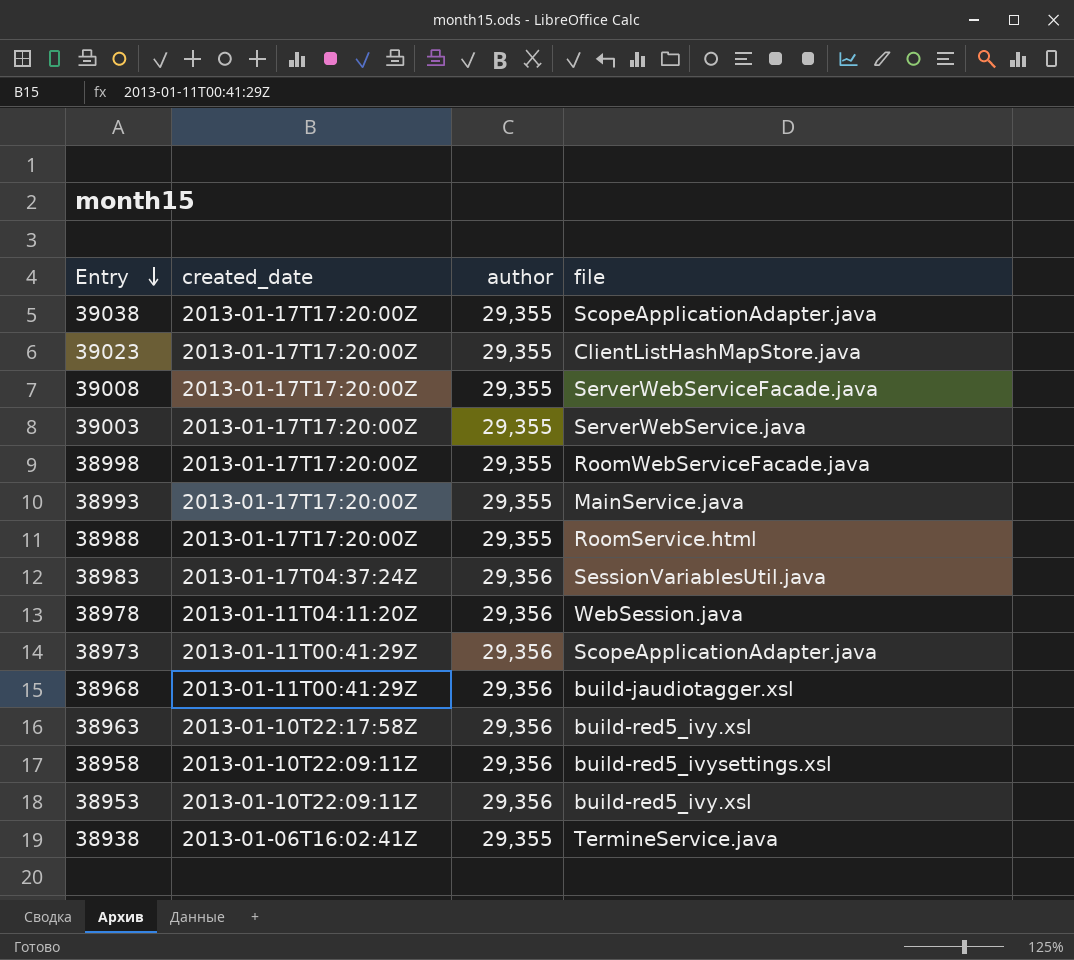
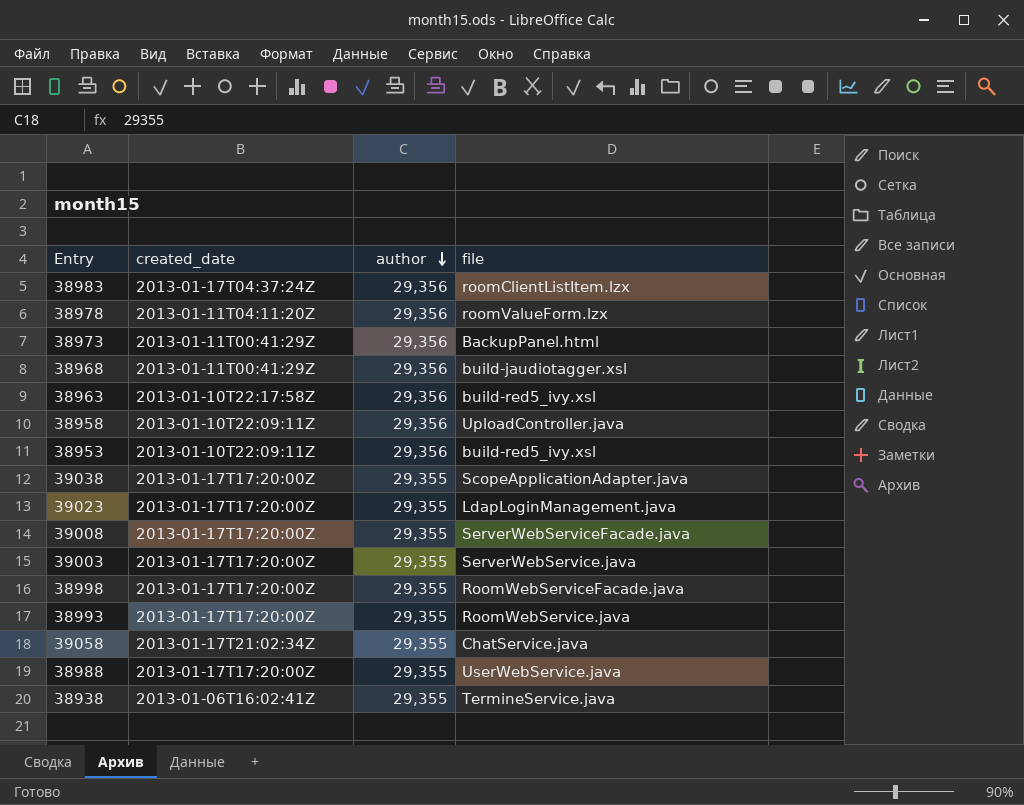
row order: Entry descending -> author descending
38983 | file: SessionVariablesUtil.java -> roomClientListItem.lzx
38978 | file: WebSession.java -> roomValueForm.lzx
38973 | file: ScopeApplicationAdapter.java -> BackupPanel.html
38958 | file: build-red5_ivysettings.xsl -> UploadController.java
39023 | file: ClientListHashMapStore.java -> LdapLoginManagement.java
38993 | file: MainService.java -> RoomWebService.java
row 39058: none -> 2013-01-17T21:02:34Z | 29,355 | ChatService.java
38988 | file: RoomService.html -> UserWebService.java

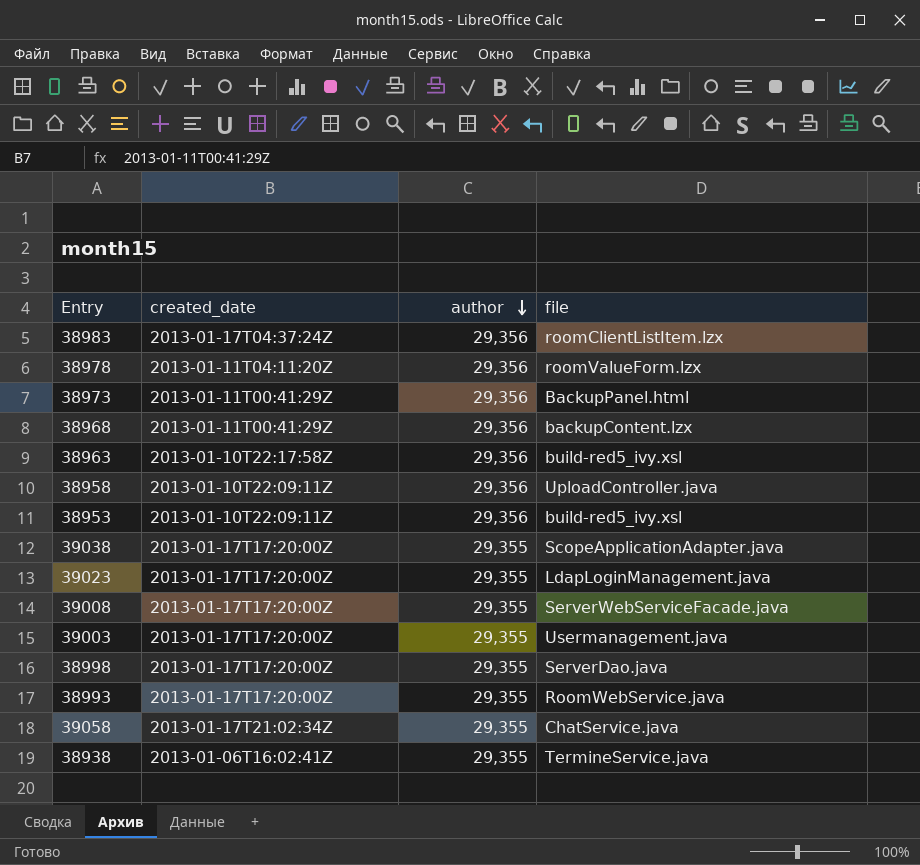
row 38988: 2013-01-17T17:20:00Z | 29,355 | UserWebService.java -> none
38968 | file: build-jaudiotagger.xsl -> backupContent.lzx
39003 | file: ServerWebService.java -> Usermanagement.java
38998 | file: RoomWebServiceFacade.java -> ServerDao.java

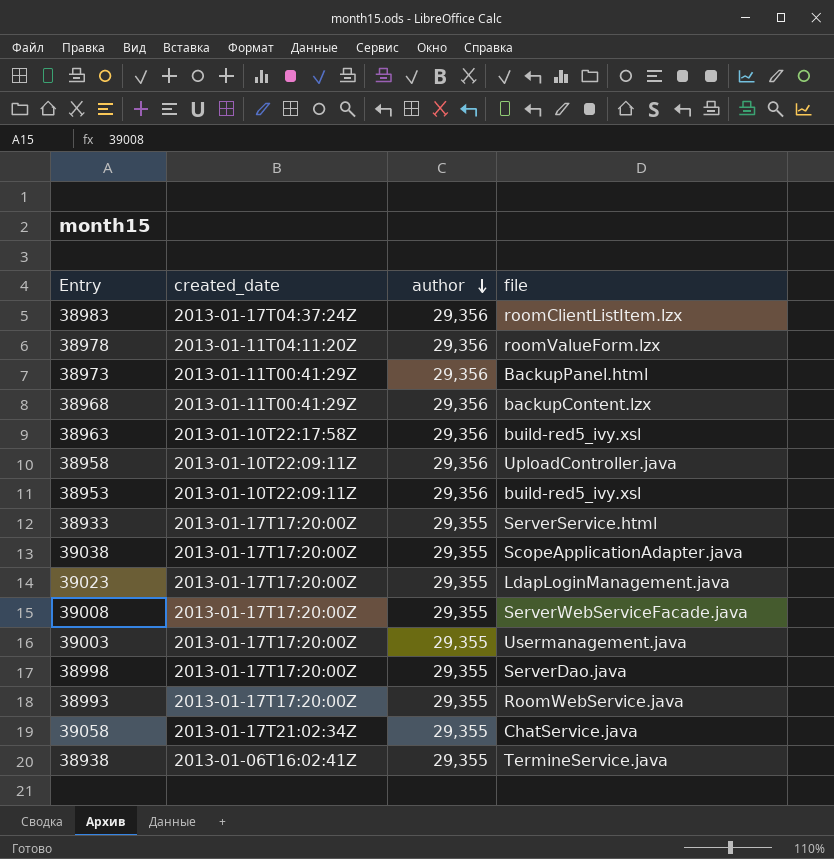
row 38933: none -> 2013-01-17T17:20:00Z | 29,355 | ServerService.html

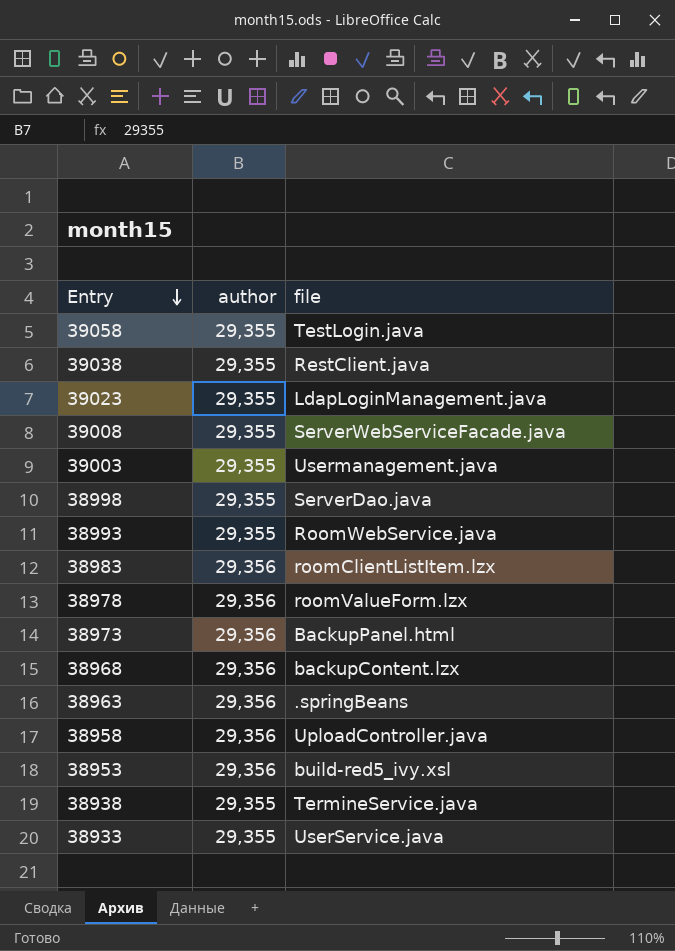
row order: author descending -> Entry descending
column created_date | position: 2 -> none
39058 | file: ChatService.java -> TestLogin.java
39038 | file: ScopeApplicationAdapter.java -> RestClient.java
38963 | file: build-red5_ivy.xsl -> .springBeans
38933 | file: ServerService.html -> UserService.java

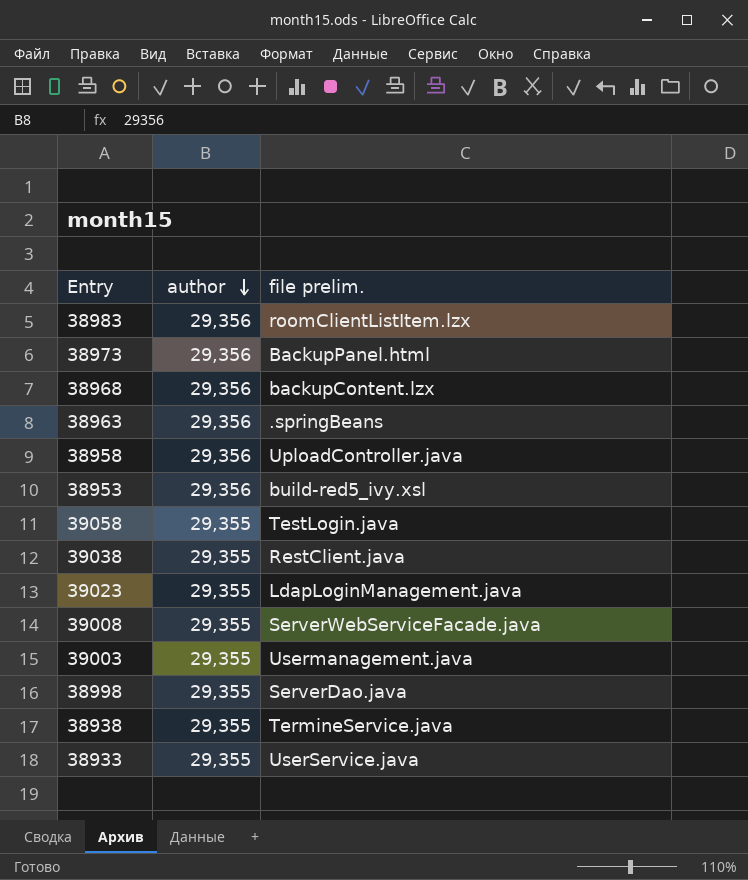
row order: Entry descending -> author descending
column name: file -> file prelim.
row 38993: 29,355 | RoomWebService.java -> none
row 38978: 29,356 | roomValueForm.lzx -> none

